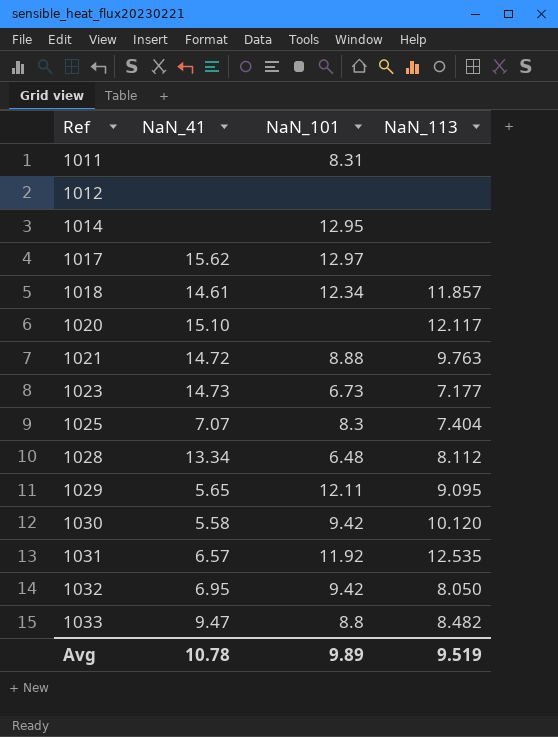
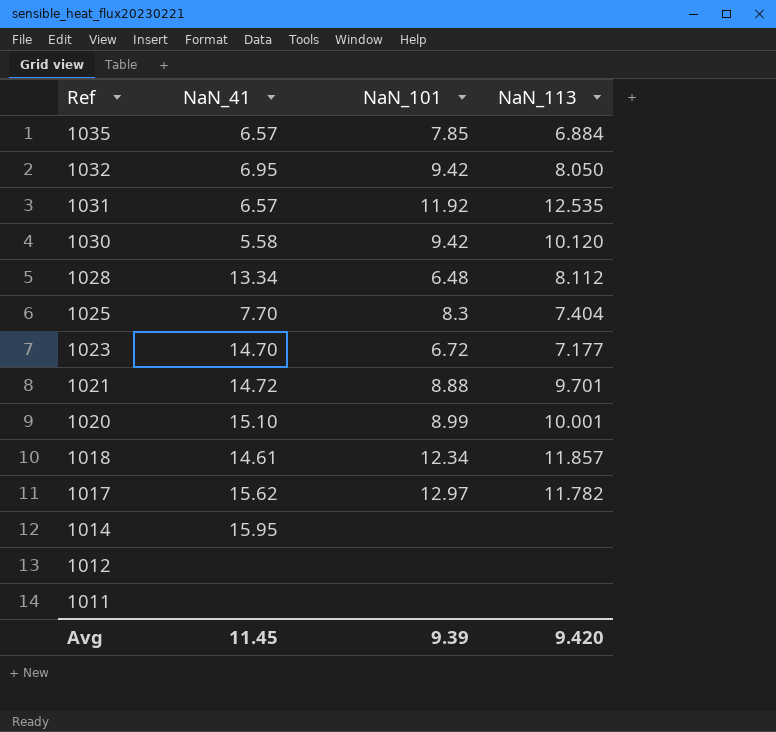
row order: Ref ascending -> Ref descending
row 1029: 5.65 | 12.11 | 9.095 -> none
row 1033: 9.47 | 8.8 | 8.482 -> none
row 1035: none -> 6.57 | 7.85 | 6.884
1025 | NaN_41: 7.07 -> 7.70
1023 | NaN_41: 14.73 -> 14.70
1023 | NaN_101: 6.73 -> 6.72
1021 | NaN_113: 9.763 -> 9.701
1020 | NaN_101: none -> 8.99
1020 | NaN_113: 12.117 -> 10.001
1017 | NaN_113: none -> 11.782
1014 | NaN_41: none -> 15.95
1014 | NaN_101: 12.95 -> none
1011 | NaN_101: 8.31 -> none
Avg | NaN_41: 10.78 -> 11.45
Avg | NaN_101: 9.89 -> 9.39
Avg | NaN_113: 9.519 -> 9.420

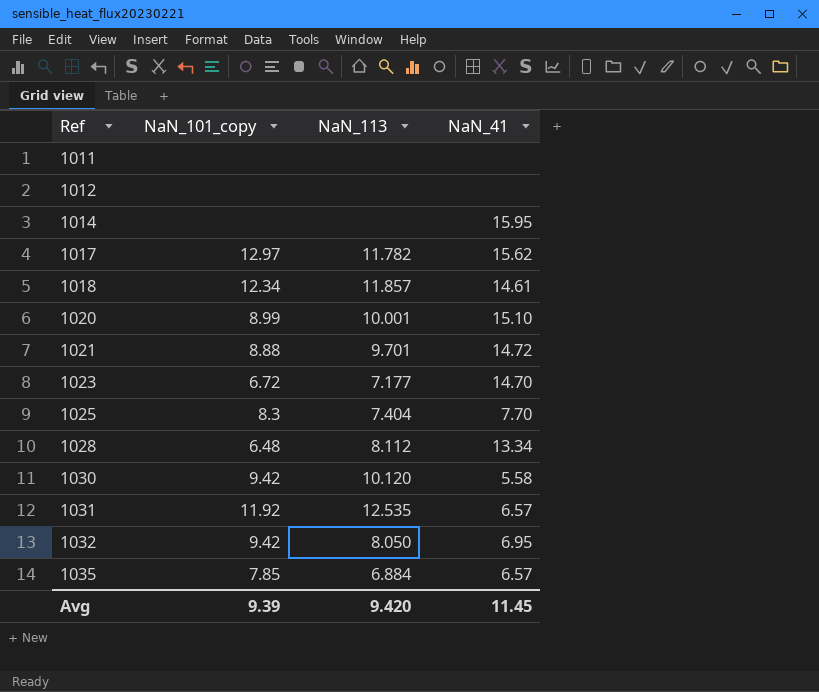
row order: Ref descending -> Ref ascending
column name: NaN_101 -> NaN_101_copy
column NaN_41 | position: 2 -> 4

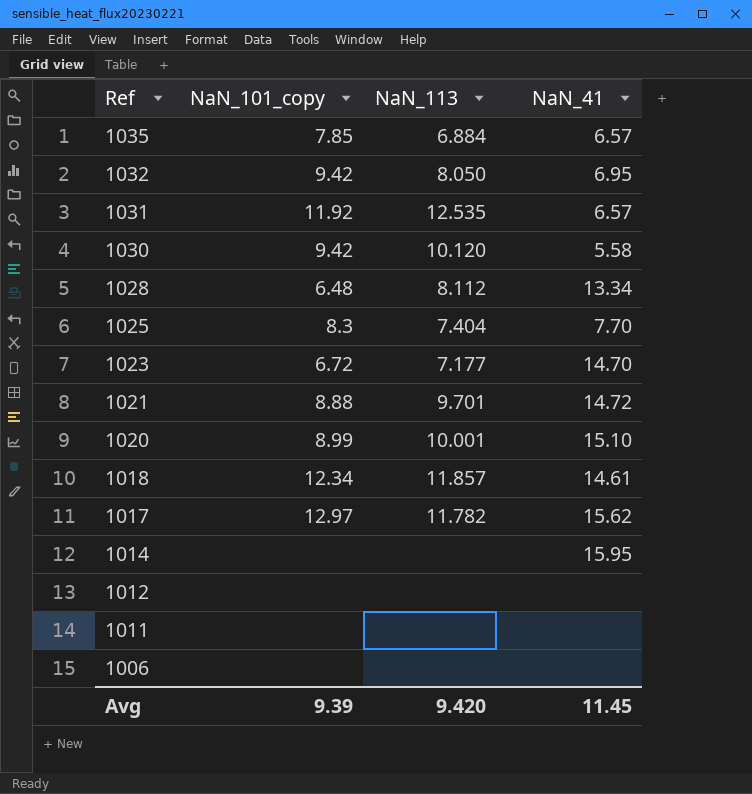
row order: Ref ascending -> Ref descending
row 1006: none -> none | none | none

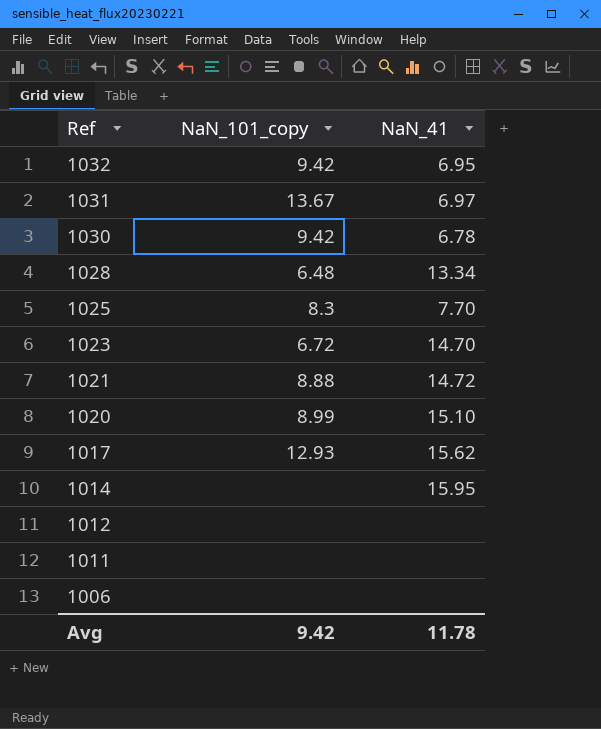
column NaN_113 | position: 3 -> none
row 1035: 7.85 | 6.884 | 6.57 -> none
row 1018: 12.34 | 11.857 | 14.61 -> none
1031 | NaN_101_copy: 11.92 -> 13.67
1031 | NaN_41: 6.57 -> 6.97
1030 | NaN_41: 5.58 -> 6.78
1017 | NaN_101_copy: 12.97 -> 12.93
Avg | NaN_101_copy: 9.39 -> 9.42
Avg | NaN_41: 11.45 -> 11.78

